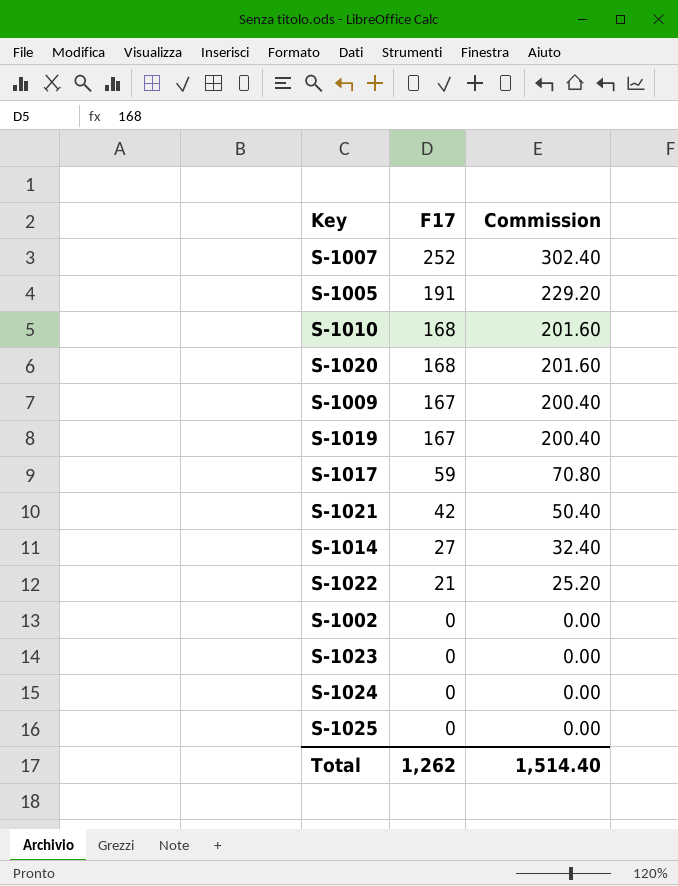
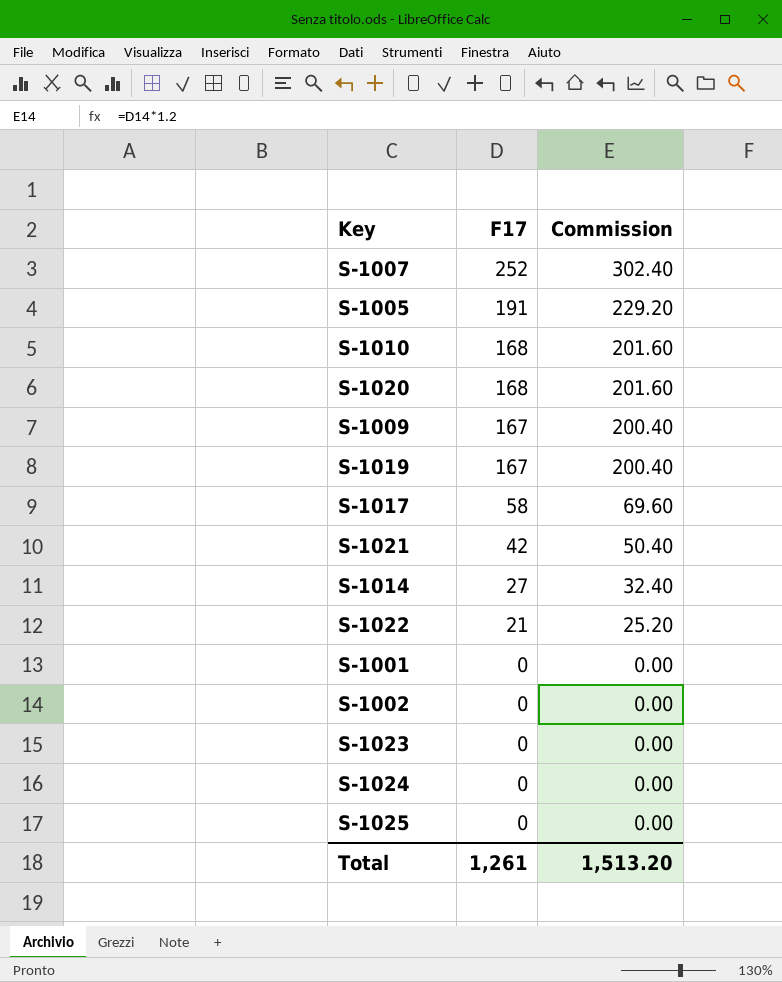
S-1017 | F17: 59 -> 58
S-1017 | Commission: 70.80 -> 69.60
row S-1001: none -> 0 | 0.00
Total | F17: 1,262 -> 1,261
Total | Commission: 1,514.40 -> 1,513.20

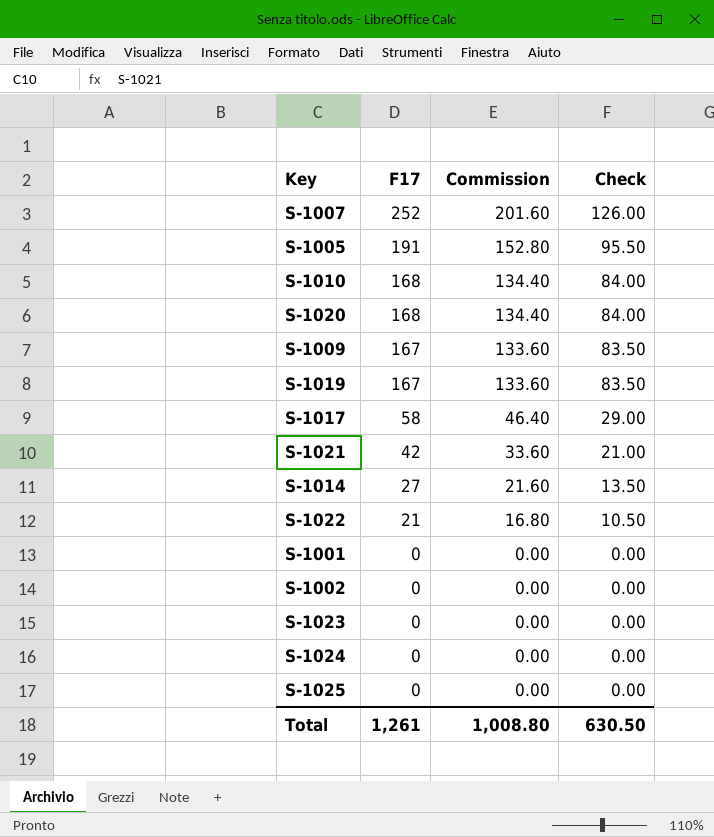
column Commission | formula: [F17] * 1.2 -> [F17] * 0.8
column Check | formula: none -> [F17] * 0.5
Total | Commission: 1,513.20 -> 1,008.80

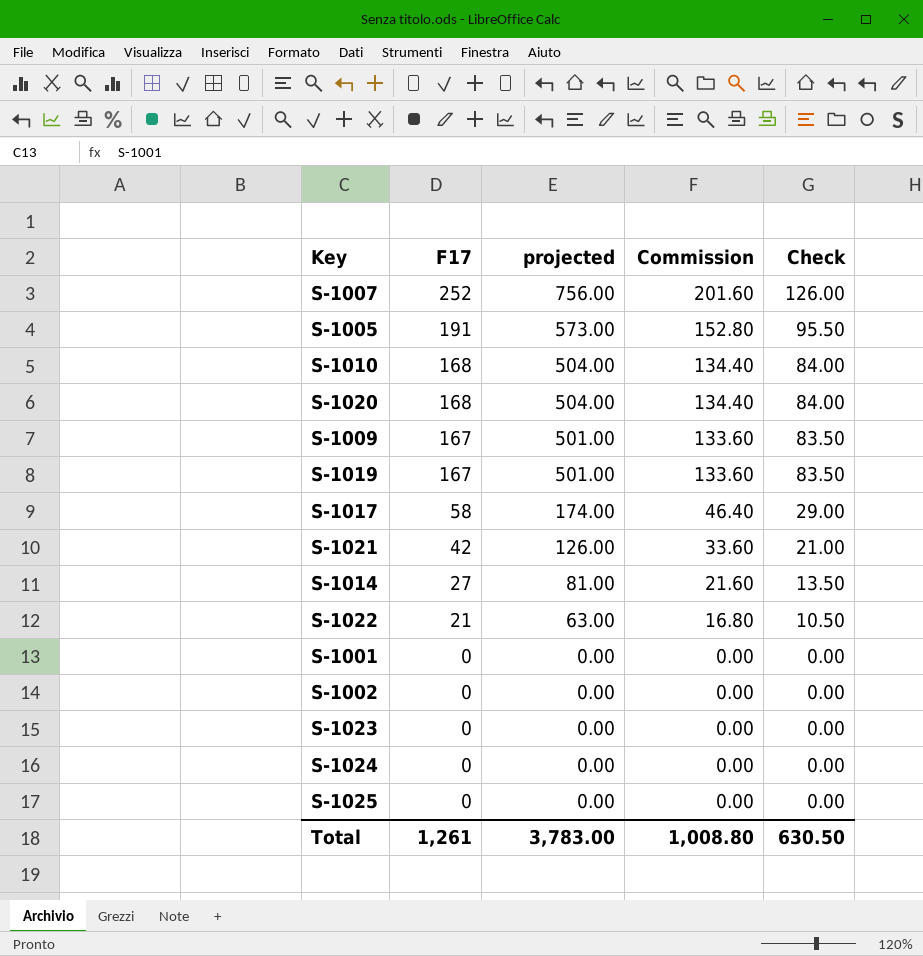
column projected | formula: none -> [F17] * 3

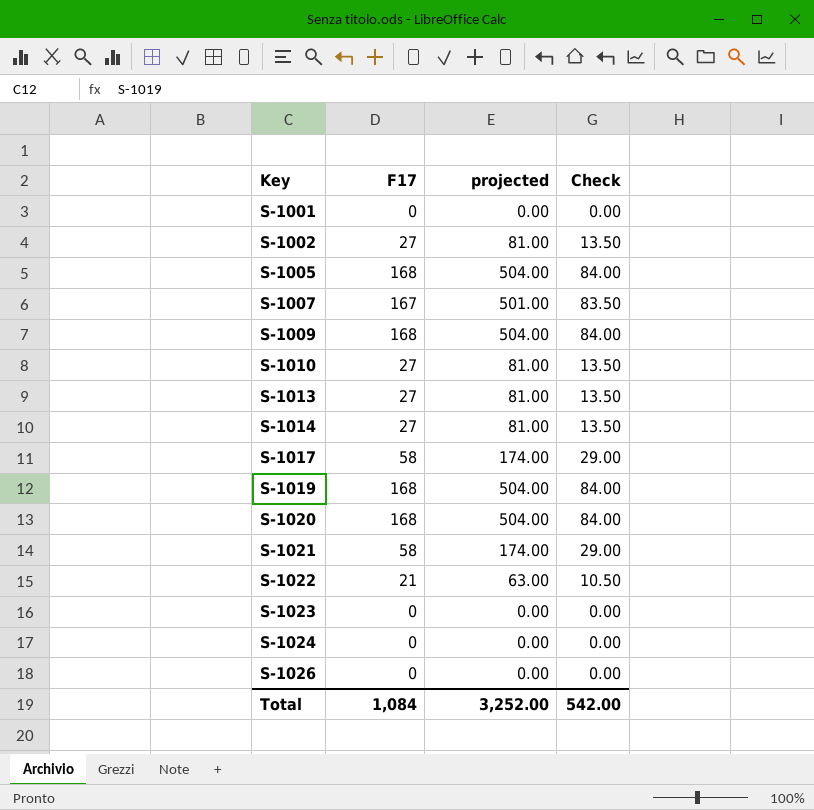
row order: F17 descending -> Key ascending
column Commission | formula: [F17] * 0.8 -> none
row S-1025: 0 | 0.00 | 0.00 | 0.00 -> none
S-1002 | F17: 0 -> 27
S-1002 | projected: 0.00 -> 81.00
S-1002 | Check: 0.00 -> 13.50
S-1005 | F17: 191 -> 168
S-1005 | projected: 573.00 -> 504.00
S-1005 | Check: 95.50 -> 84.00
S-1007 | F17: 252 -> 167
S-1007 | projected: 756.00 -> 501.00
S-1007 | Check: 126.00 -> 83.50
S-1009 | F17: 167 -> 168
S-1009 | projected: 501.00 -> 504.00
S-1009 | Check: 83.50 -> 84.00
S-1010 | F17: 168 -> 27
S-1010 | projected: 504.00 -> 81.00
S-1010 | Check: 84.00 -> 13.50
row S-1013: none -> 27 | 81.00 | 13.50
S-1019 | F17: 167 -> 168
S-1019 | projected: 501.00 -> 504.00
S-1019 | Check: 83.50 -> 84.00
S-1021 | F17: 42 -> 58
S-1021 | projected: 126.00 -> 174.00
S-1021 | Check: 21.00 -> 29.00
row S-1026: none -> 0 | 0.00 | 0.00
Total | F17: 1,261 -> 1,084
Total | projected: 3,783.00 -> 3,252.00
Total | Check: 630.50 -> 542.00

